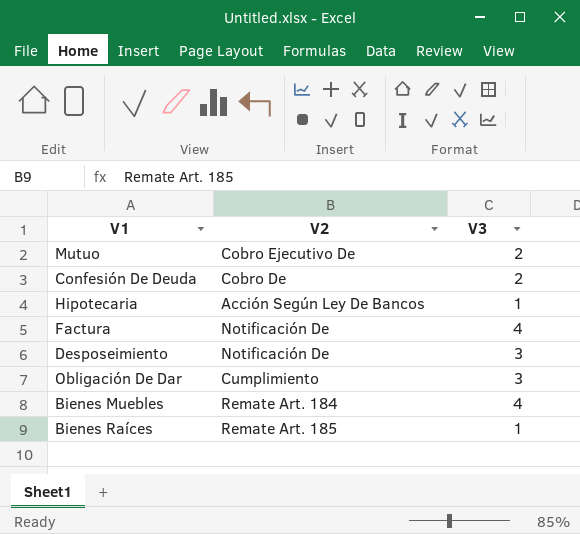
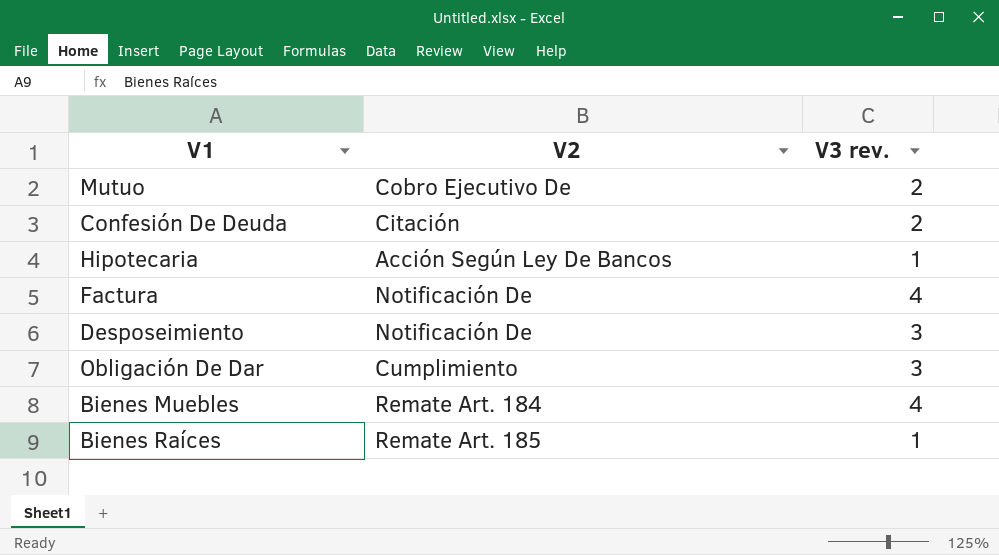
column name: V3 -> V3 rev.
Confesión De Deuda | V2: Cobro De -> Citación

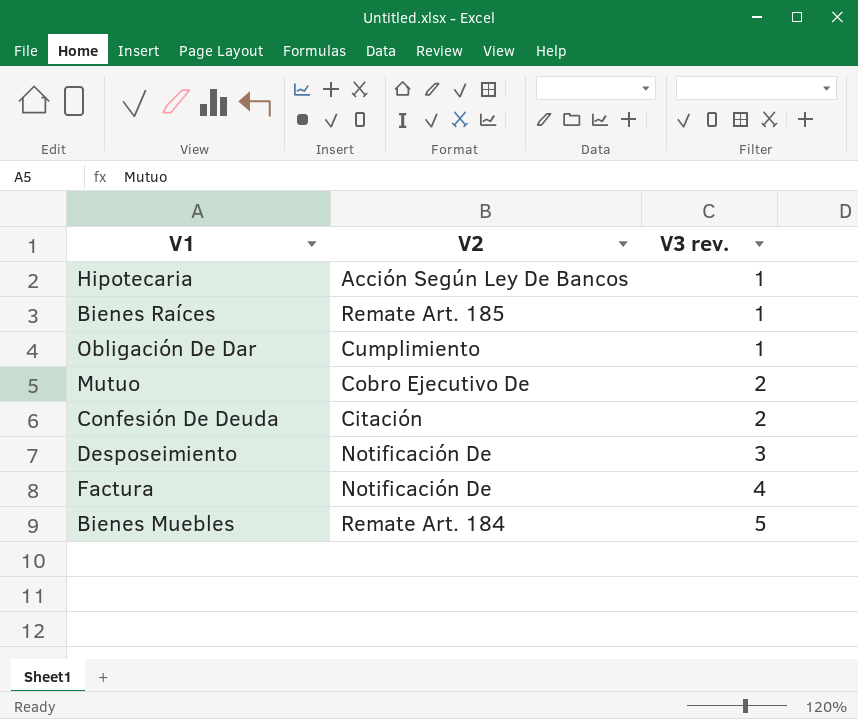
row order: none -> V3 rev. ascending
Obligación De Dar | V3 rev.: 3 -> 1
Bienes Muebles | V3 rev.: 4 -> 5

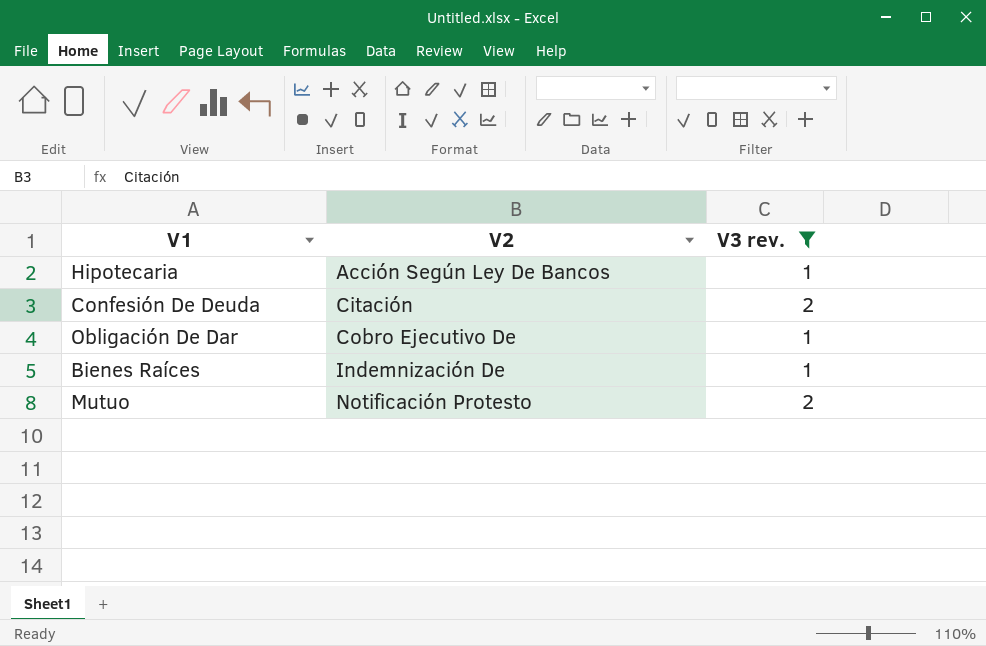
filter: none -> V3 rev. <= 2
row order: V3 rev. ascending -> V2 ascending
Obligación De Dar | V2: Cumplimiento -> Cobro Ejecutivo De
Bienes Raíces | V2: Remate Art. 185 -> Indemnización De
Mutuo | V2: Cobro Ejecutivo De -> Notificación Protesto

